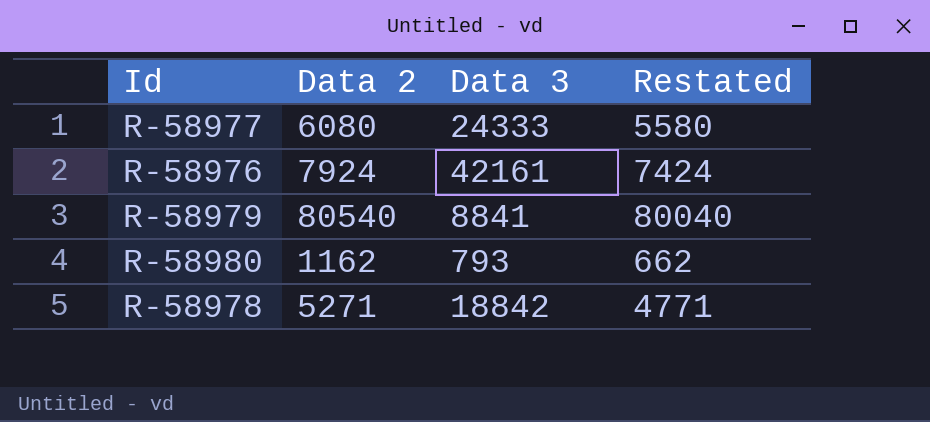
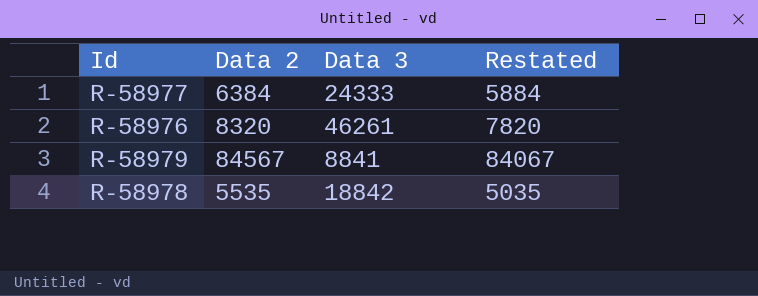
row R-58980: 1162 | 793 | 662 -> none
R-58977 | Data 2: 6080 -> 6384
R-58977 | Restated: 5580 -> 5884
R-58976 | Data 2: 7924 -> 8320
R-58976 | Data 3: 42161 -> 46261
R-58976 | Restated: 7424 -> 7820
R-58979 | Data 2: 80540 -> 84567
R-58979 | Restated: 80040 -> 84067
R-58978 | Data 2: 5271 -> 5535
R-58978 | Restated: 4771 -> 5035

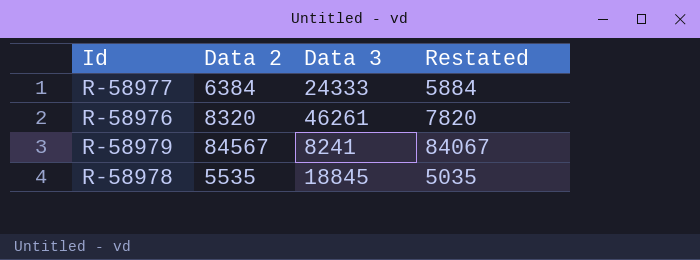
R-58979 | Data 3: 8841 -> 8241
R-58978 | Data 3: 18842 -> 18845

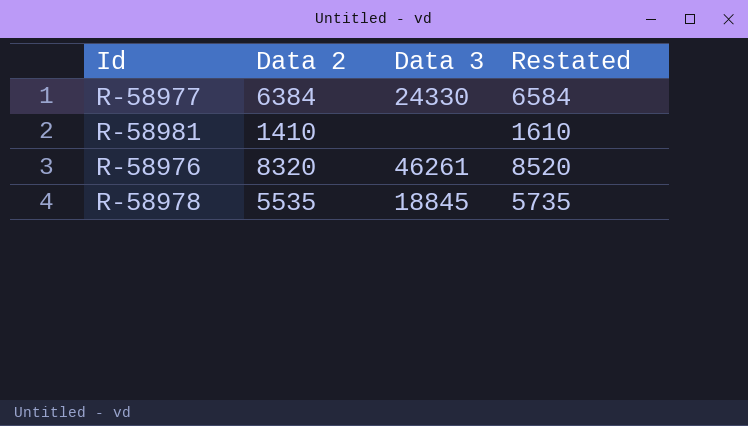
column Restated | formula: [Data 2] - 500 -> [Data 2] + 200
row R-58979: 84567 | 8241 | 84067 -> none
R-58977 | Data 3: 24333 -> 24330
row R-58981: none -> 1410 | none | 1610

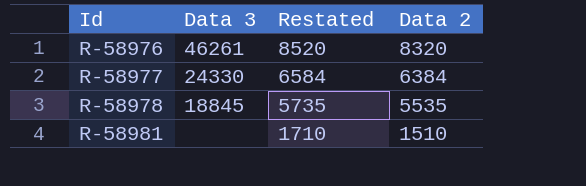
row order: none -> Id ascending
column Data 2 | position: 2 -> 4
R-58981 | Restated: 1610 -> 1710
R-58981 | Data 2: 1410 -> 1510

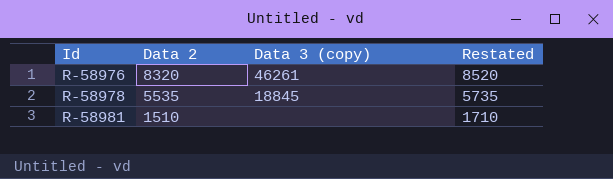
column Data 2 | position: 4 -> 2
column name: Data 3 -> Data 3 (copy)
row R-58977: 24330 | 6584 | 6384 -> none

